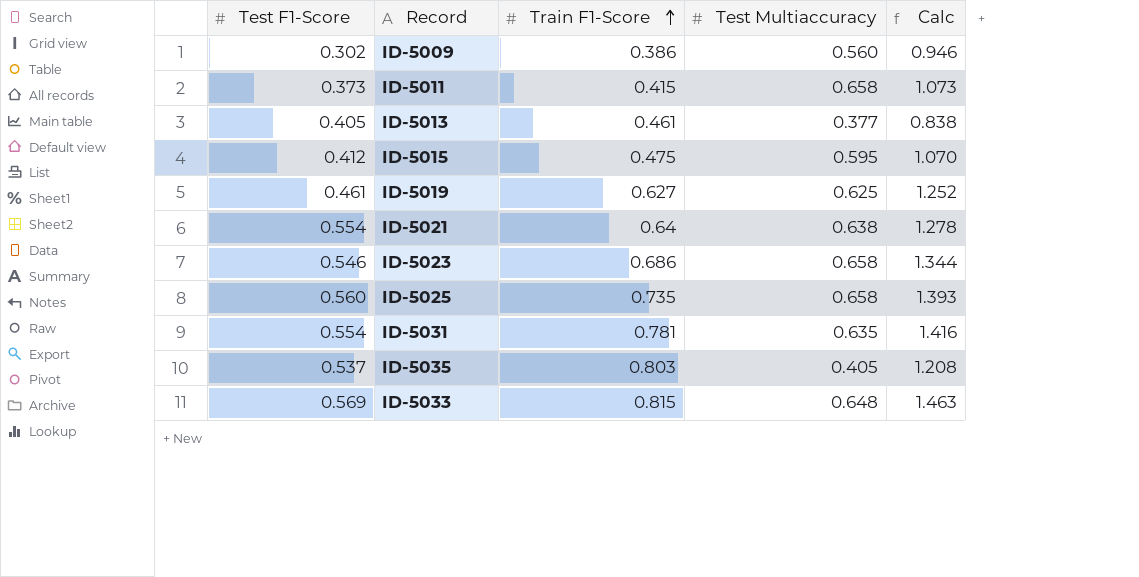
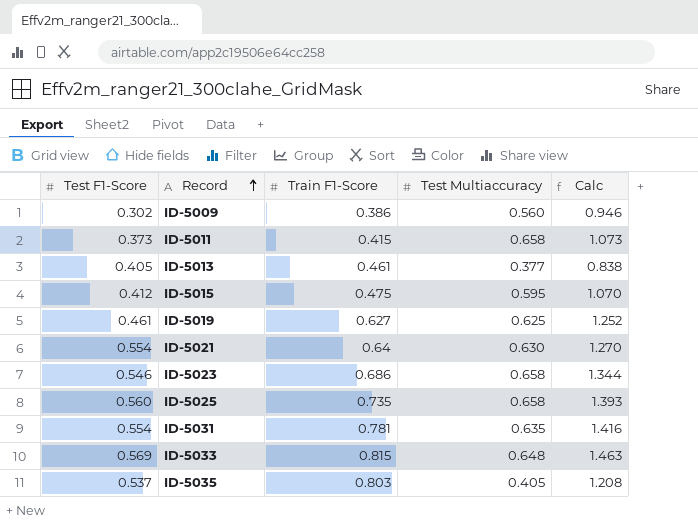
row order: Train F1-Score ascending -> Record ascending
ID-5021 | Test Multiaccuracy: 0.638 -> 0.630
ID-5021 | Calc: 1.278 -> 1.270

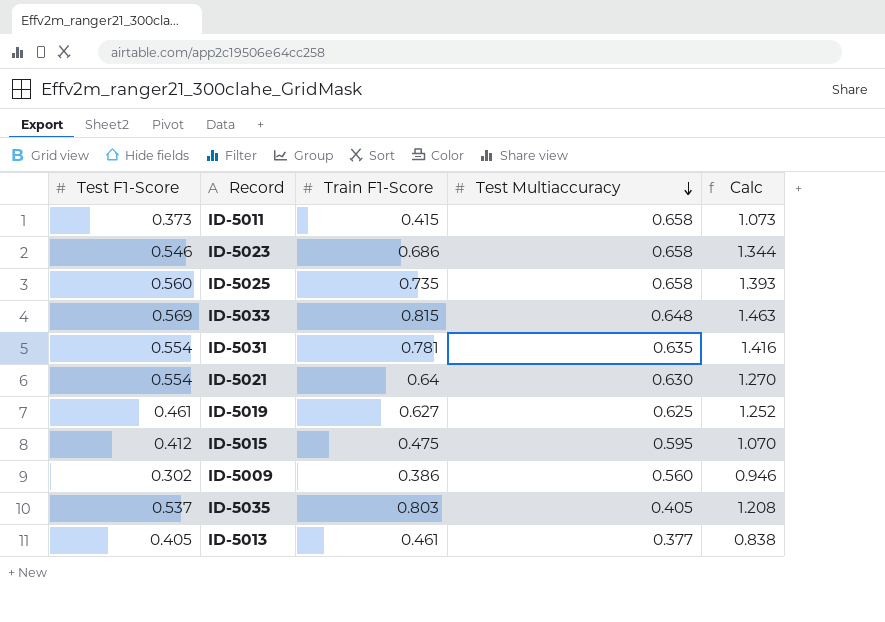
row order: Record ascending -> Test Multiaccuracy descending

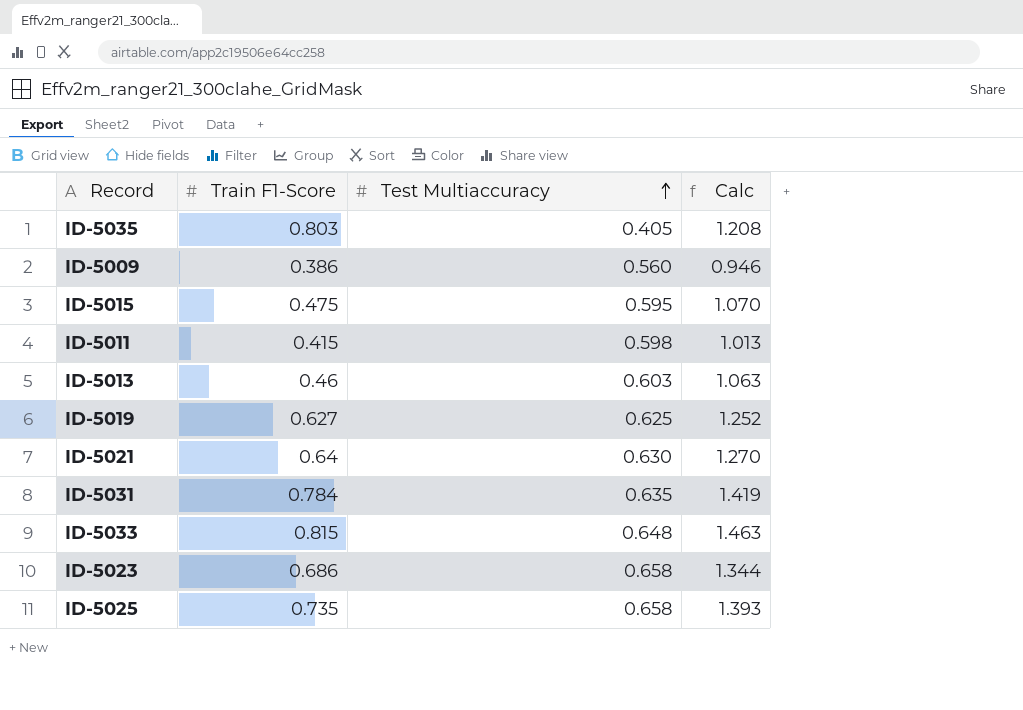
row order: Test Multiaccuracy descending -> Test Multiaccuracy ascending
column Test F1-Score | position: 1 -> none
ID-5011 | Test Multiaccuracy: 0.658 -> 0.598
ID-5011 | Calc: 1.073 -> 1.013
ID-5013 | Train F1-Score: 0.461 -> 0.46
ID-5013 | Test Multiaccuracy: 0.377 -> 0.603
ID-5013 | Calc: 0.838 -> 1.063
ID-5031 | Train F1-Score: 0.781 -> 0.784
ID-5031 | Calc: 1.416 -> 1.419

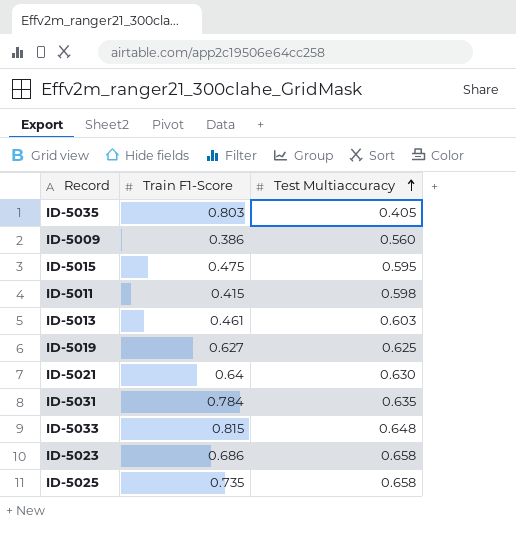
column Calc | formula: [Train F1-Score] + [Test Multiaccuracy] -> none
ID-5013 | Train F1-Score: 0.46 -> 0.461

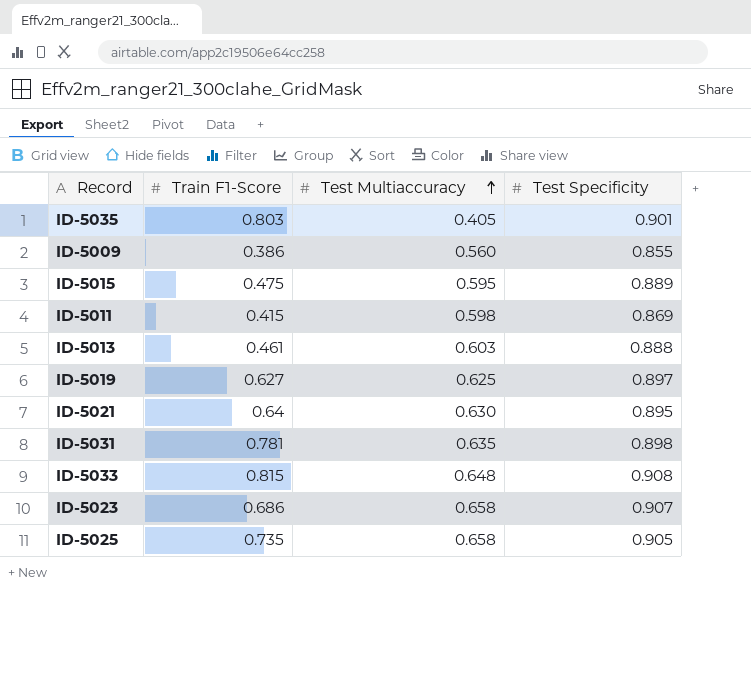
column Test Specificity | position: none -> 4
ID-5031 | Train F1-Score: 0.784 -> 0.781

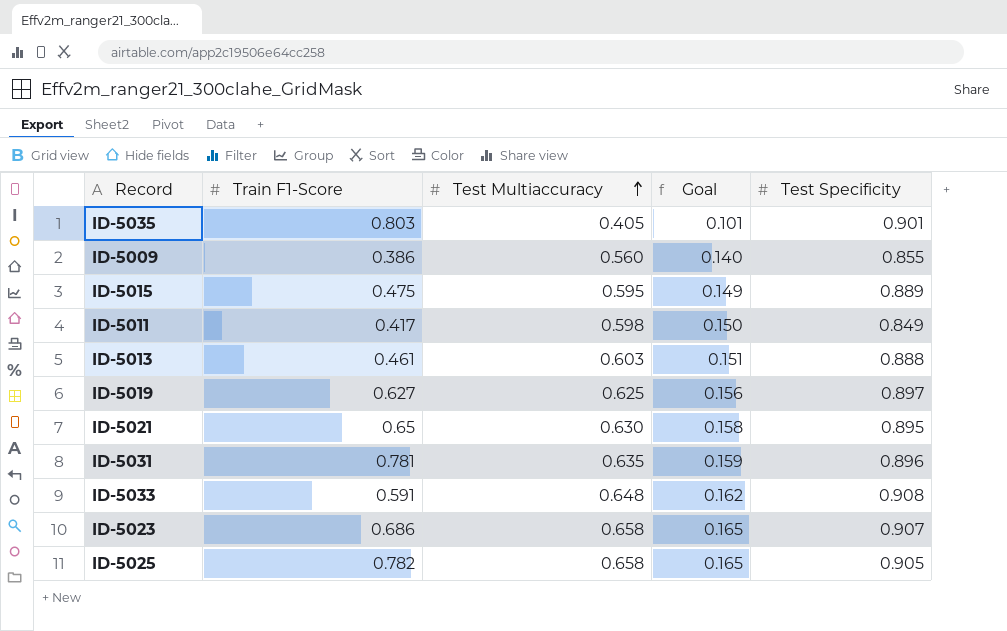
column Goal | formula: none -> [Test Multiaccuracy] * 0.25
ID-5011 | Train F1-Score: 0.415 -> 0.417
ID-5011 | Test Specificity: 0.869 -> 0.849
ID-5021 | Train F1-Score: 0.64 -> 0.65
ID-5031 | Test Specificity: 0.898 -> 0.896
ID-5033 | Train F1-Score: 0.815 -> 0.591
ID-5025 | Train F1-Score: 0.735 -> 0.782

